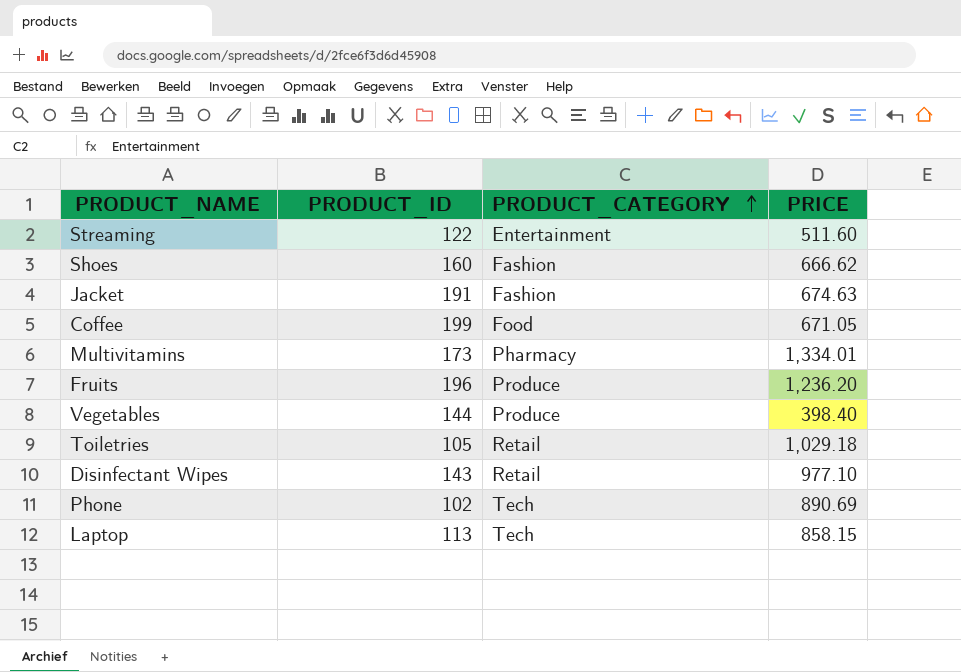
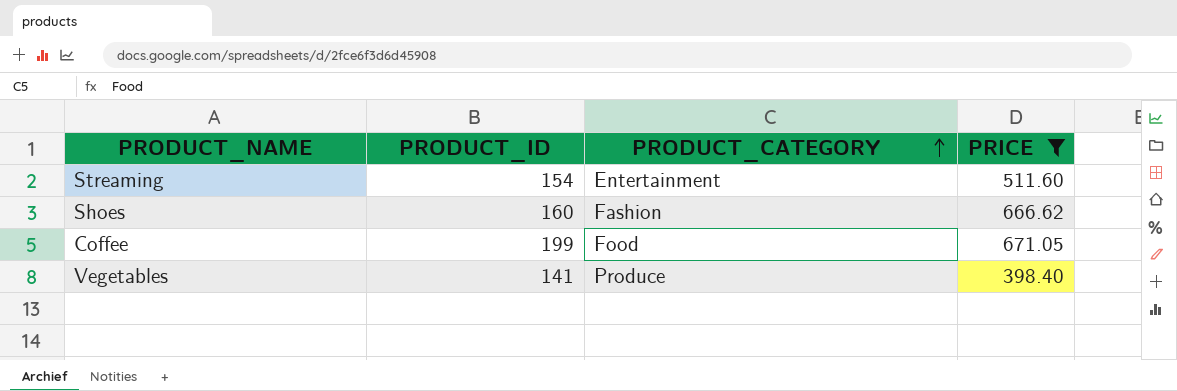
filter: none -> PRICE <= 671.05
Streaming | PRODUCT_ID: 122 -> 154
Vegetables | PRODUCT_ID: 144 -> 141

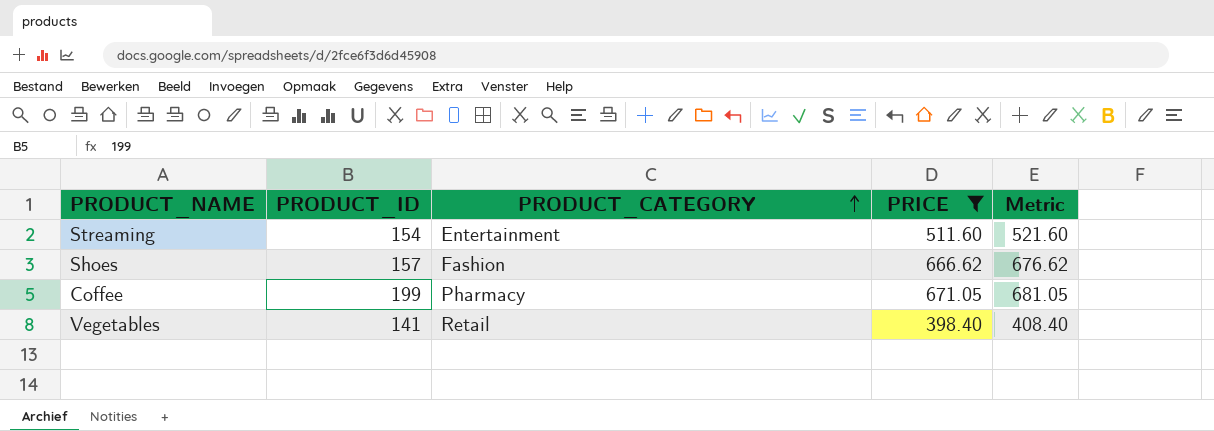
column Metric | formula: none -> [PRICE] + 10
Shoes | PRODUCT_ID: 160 -> 157
Coffee | PRODUCT_CATEGORY: Food -> Pharmacy
Vegetables | PRODUCT_CATEGORY: Produce -> Retail

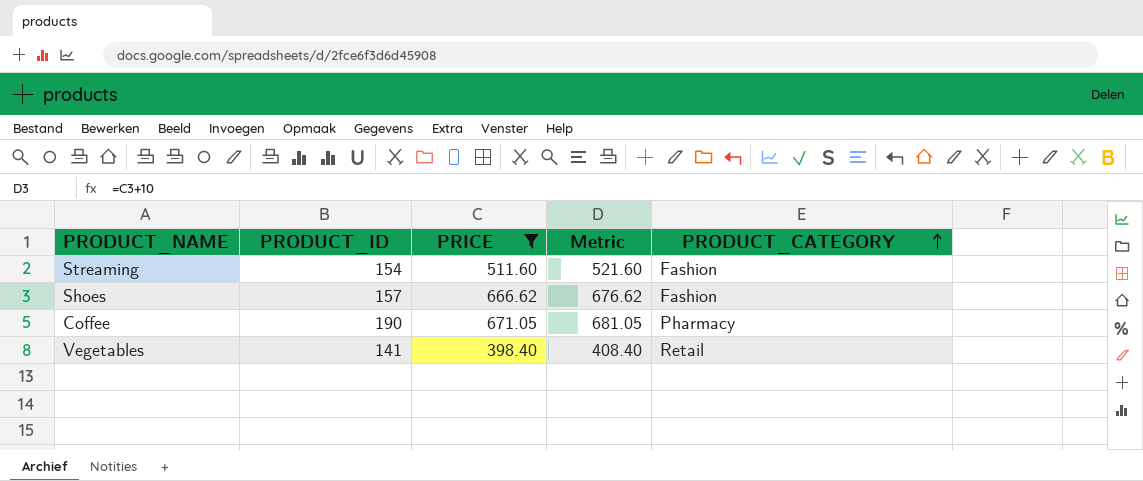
column PRODUCT_CATEGORY | position: 3 -> 5
Streaming | PRODUCT_CATEGORY: Entertainment -> Fashion
Coffee | PRODUCT_ID: 199 -> 190

